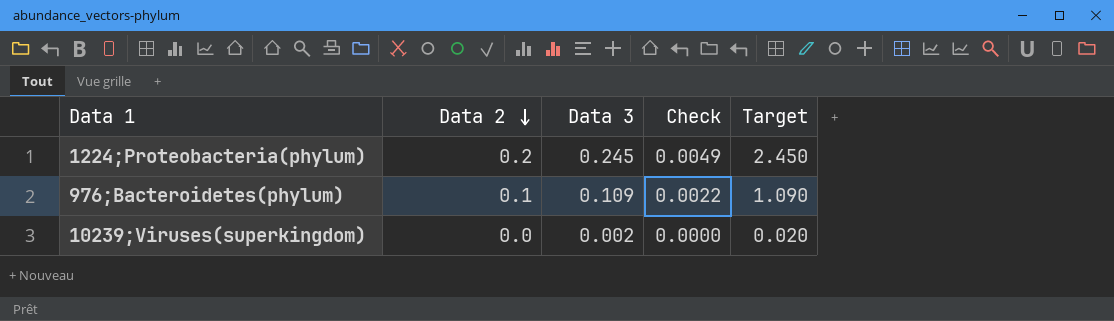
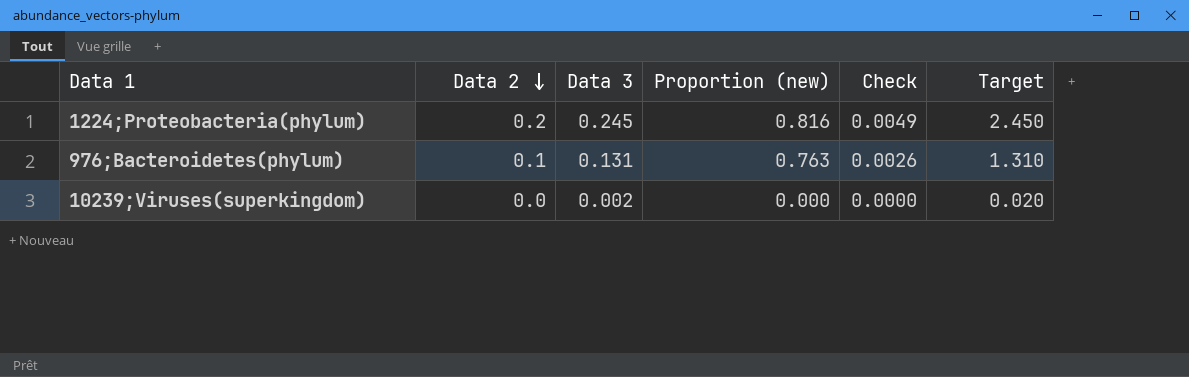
column Proportion (new) | formula: none -> [Data 2] / [Data 3]
976;Bacteroidetes(phylum) | Data 3: 0.109 -> 0.131
976;Bacteroidetes(phylum) | Check: 0.0022 -> 0.0026
976;Bacteroidetes(phylum) | Target: 1.090 -> 1.310

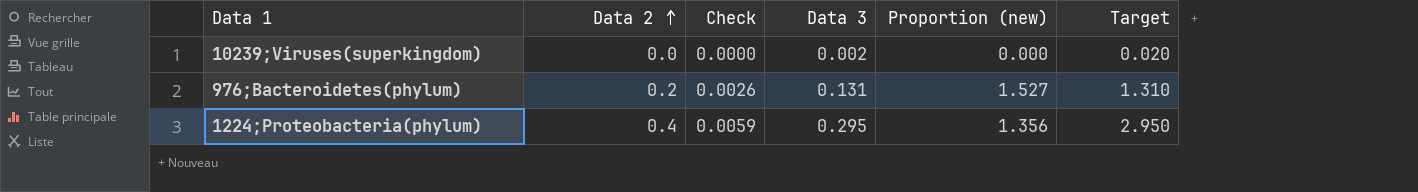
row order: Data 2 descending -> Data 2 ascending
column Check | position: 5 -> 3
976;Bacteroidetes(phylum) | Data 2: 0.1 -> 0.2
976;Bacteroidetes(phylum) | Proportion (new): 0.763 -> 1.527
1224;Proteobacteria(phylum) | Data 2: 0.2 -> 0.4
1224;Proteobacteria(phylum) | Check: 0.0049 -> 0.0059
1224;Proteobacteria(phylum) | Data 3: 0.245 -> 0.295
1224;Proteobacteria(phylum) | Proportion (new): 0.816 -> 1.356
1224;Proteobacteria(phylum) | Target: 2.450 -> 2.950

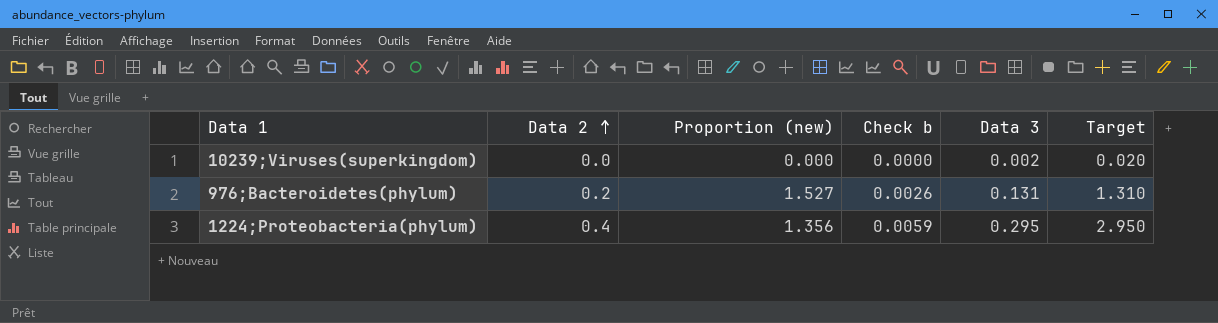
column Proportion (new) | position: 5 -> 3
column name: Check -> Check b

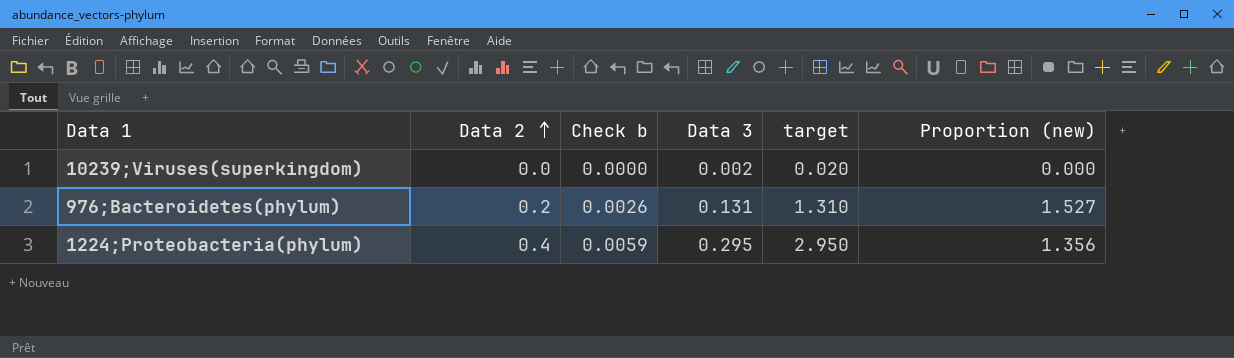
column name: Target -> target
column Proportion (new) | position: 3 -> 6

